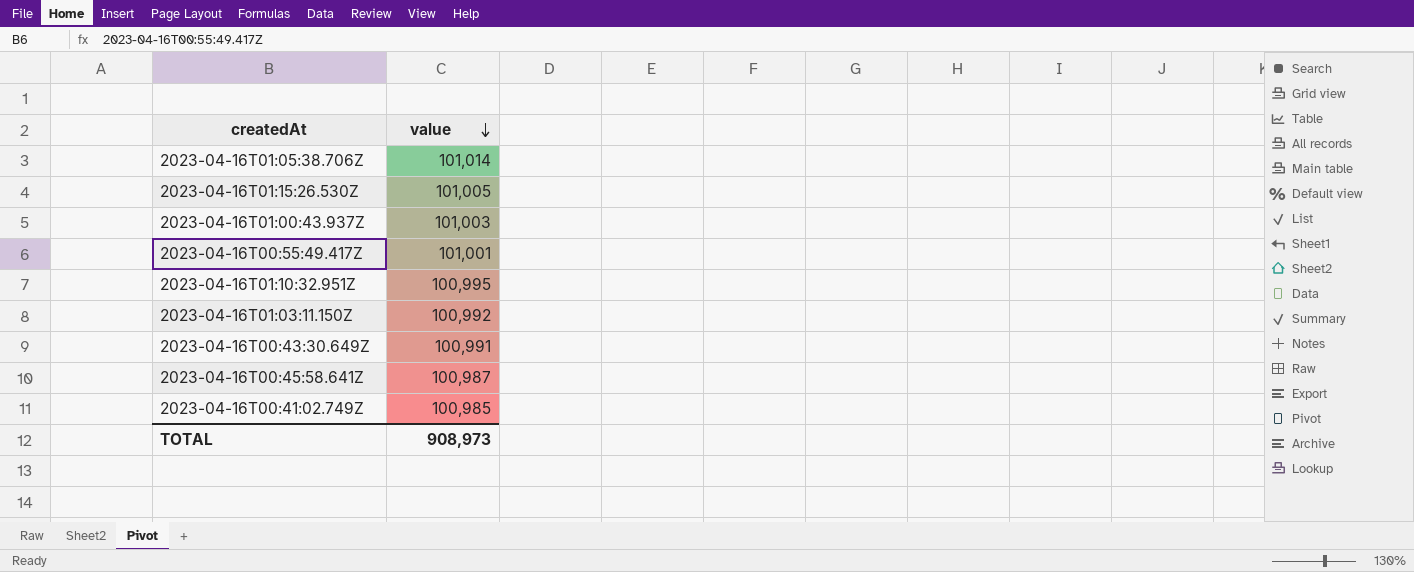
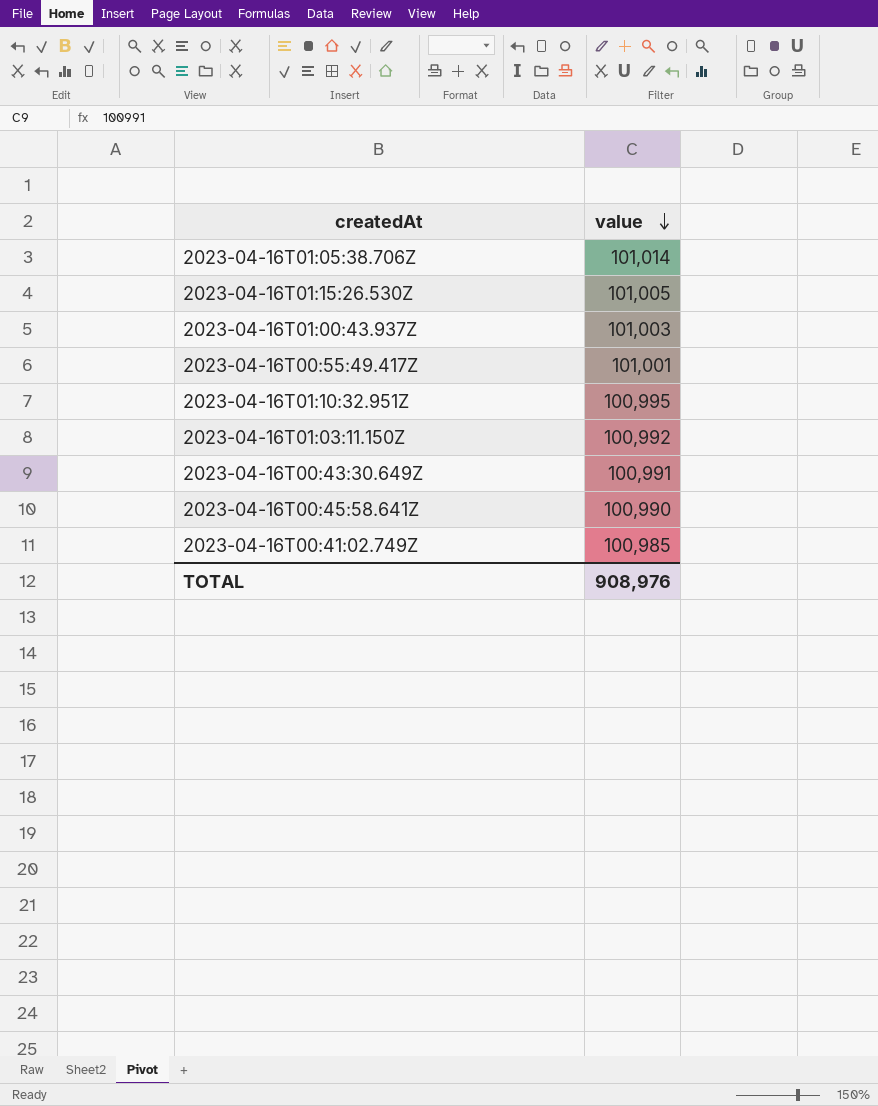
2023-04-16T00:45:58.641Z | value: 100,987 -> 100,990
TOTAL | value: 908,973 -> 908,976

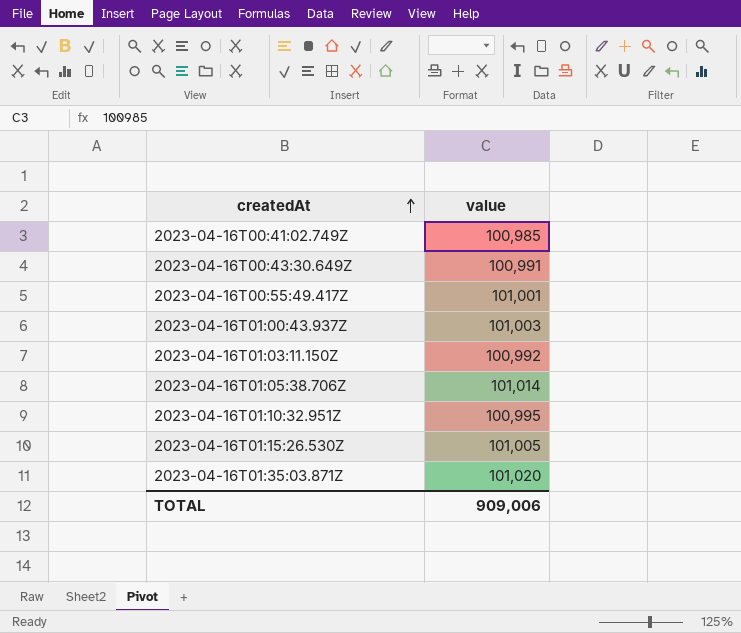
row order: value descending -> createdAt ascending
row 2023-04-16T00:45:58.641Z: 100,990 -> none
row 2023-04-16T01:35:03.871Z: none -> 101,020
TOTAL | value: 908,976 -> 909,006

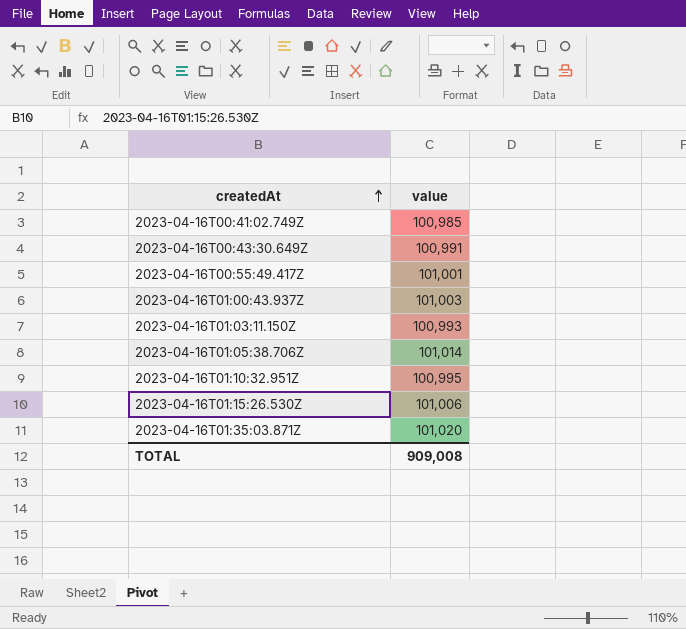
2023-04-16T01:03:11.150Z | value: 100,992 -> 100,993
2023-04-16T01:15:26.530Z | value: 101,005 -> 101,006
TOTAL | value: 909,006 -> 909,008

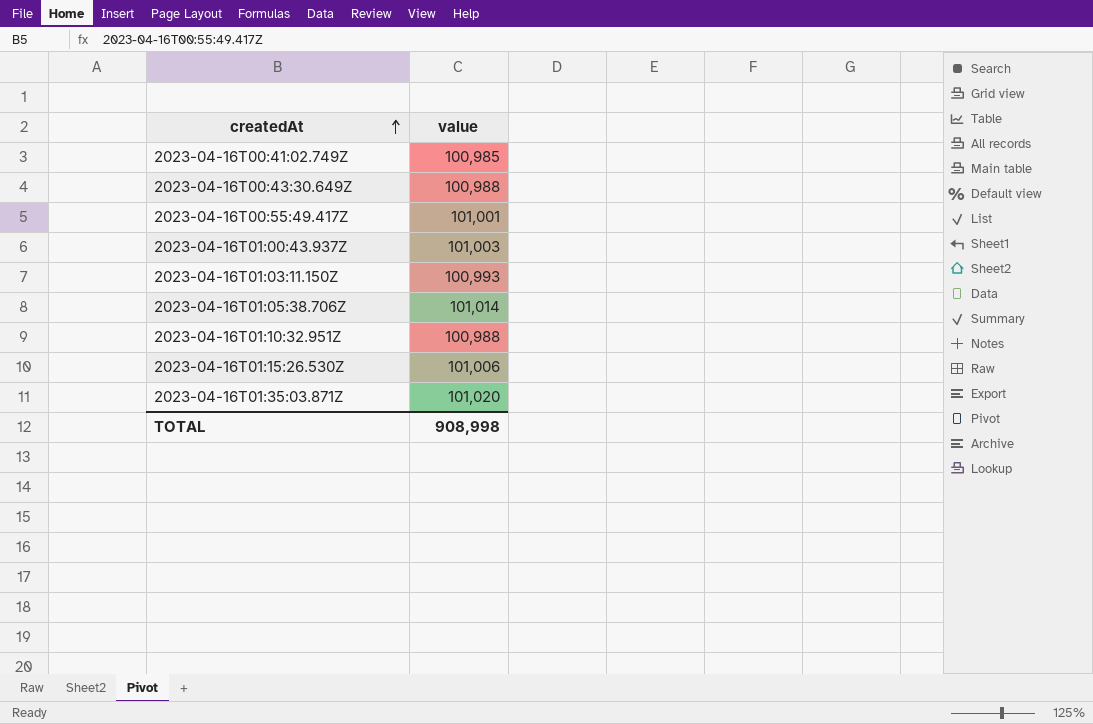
2023-04-16T00:43:30.649Z | value: 100,991 -> 100,988
2023-04-16T01:10:32.951Z | value: 100,995 -> 100,988
TOTAL | value: 909,008 -> 908,998

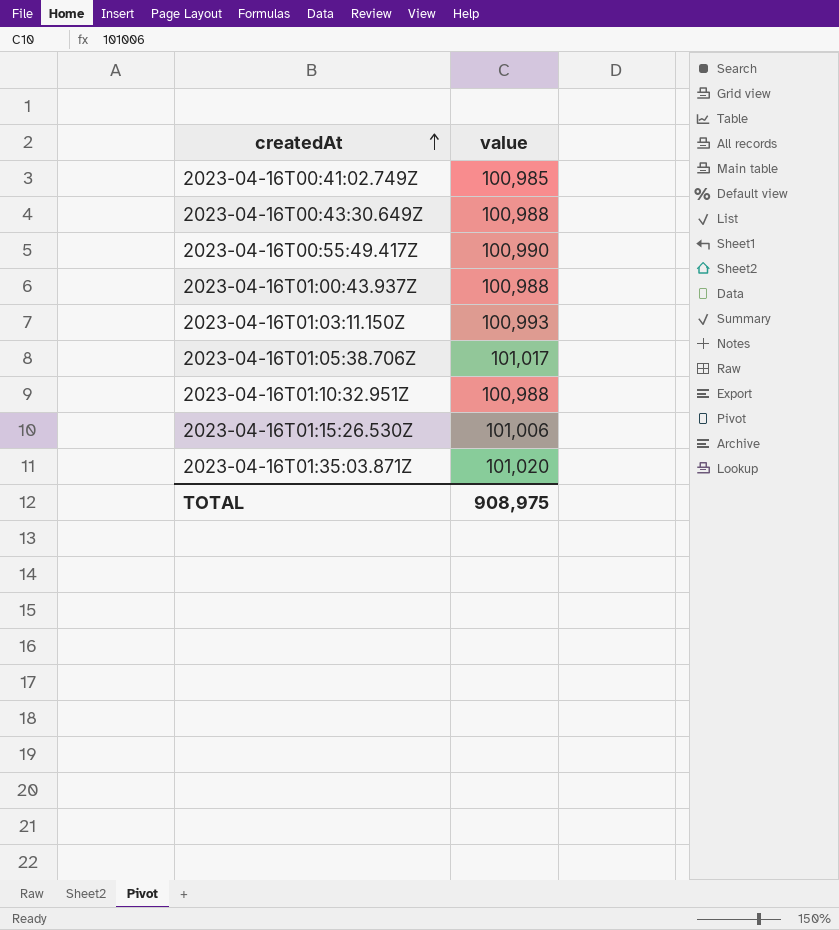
2023-04-16T00:55:49.417Z | value: 101,001 -> 100,990
2023-04-16T01:00:43.937Z | value: 101,003 -> 100,988
2023-04-16T01:05:38.706Z | value: 101,014 -> 101,017
TOTAL | value: 908,998 -> 908,975

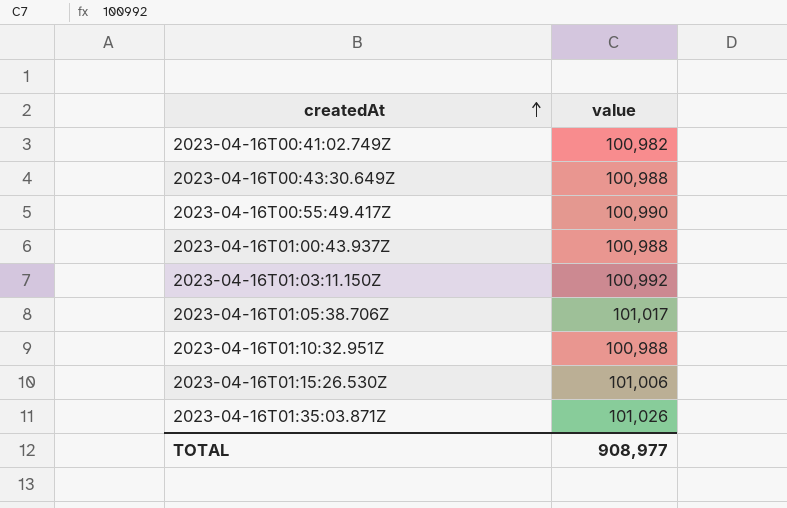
2023-04-16T00:41:02.749Z | value: 100,985 -> 100,982
2023-04-16T01:03:11.150Z | value: 100,993 -> 100,992
2023-04-16T01:35:03.871Z | value: 101,020 -> 101,026
TOTAL | value: 908,975 -> 908,977

